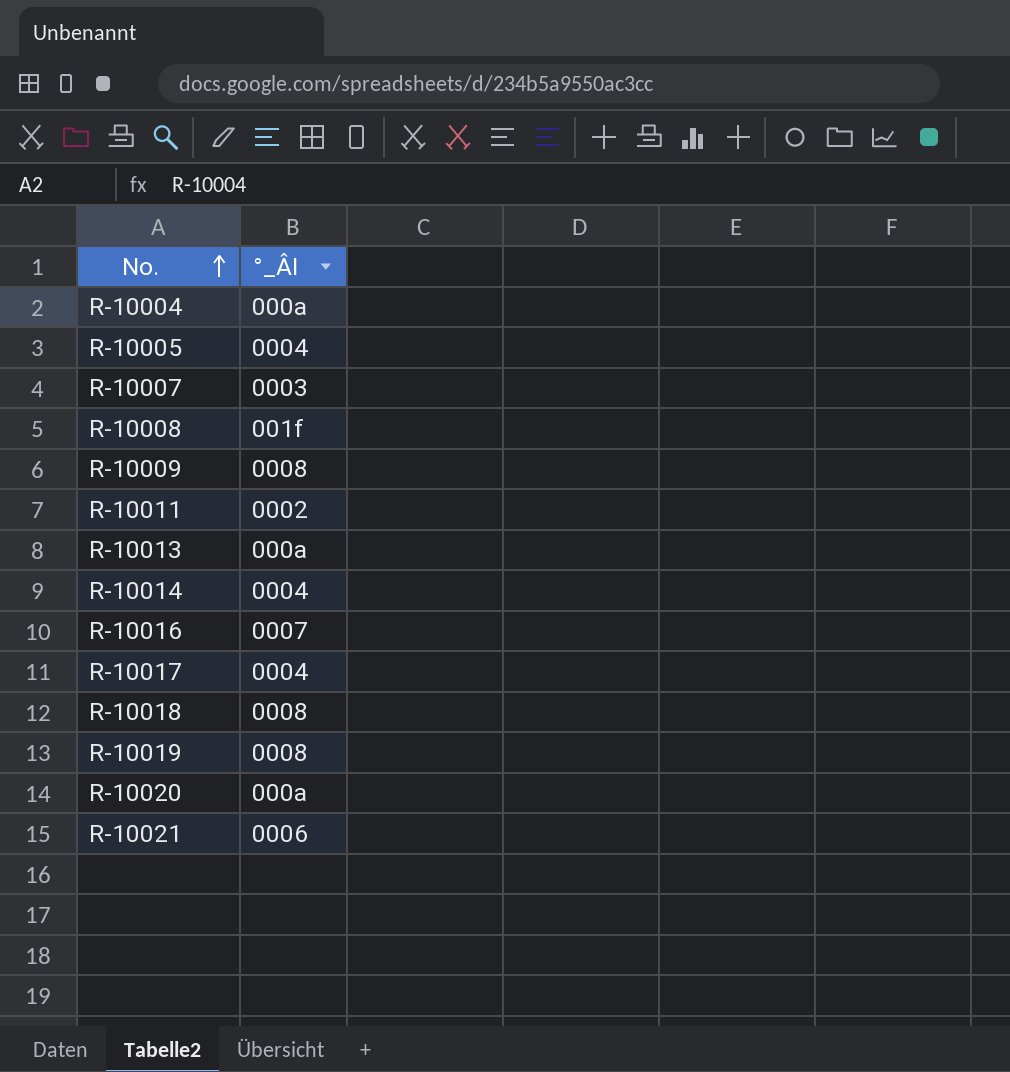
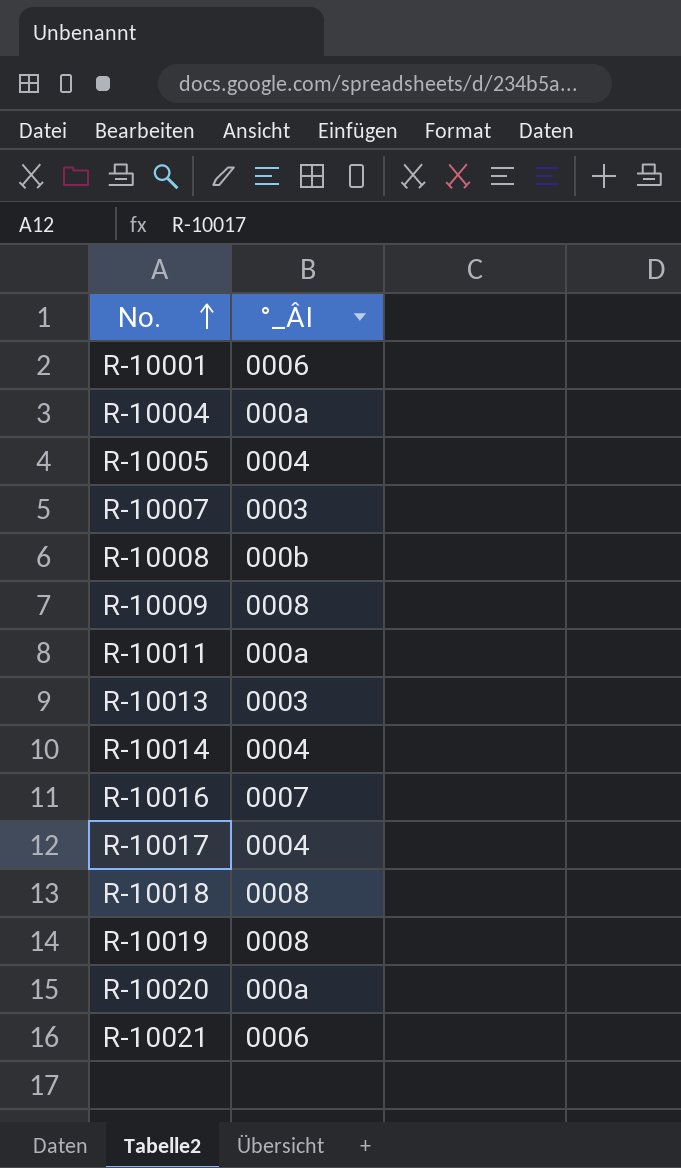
row R-10001: none -> 0006
R-10008 | °_ÂI: 001f -> 000b
R-10011 | °_ÂI: 0002 -> 000a
R-10013 | °_ÂI: 000a -> 0003

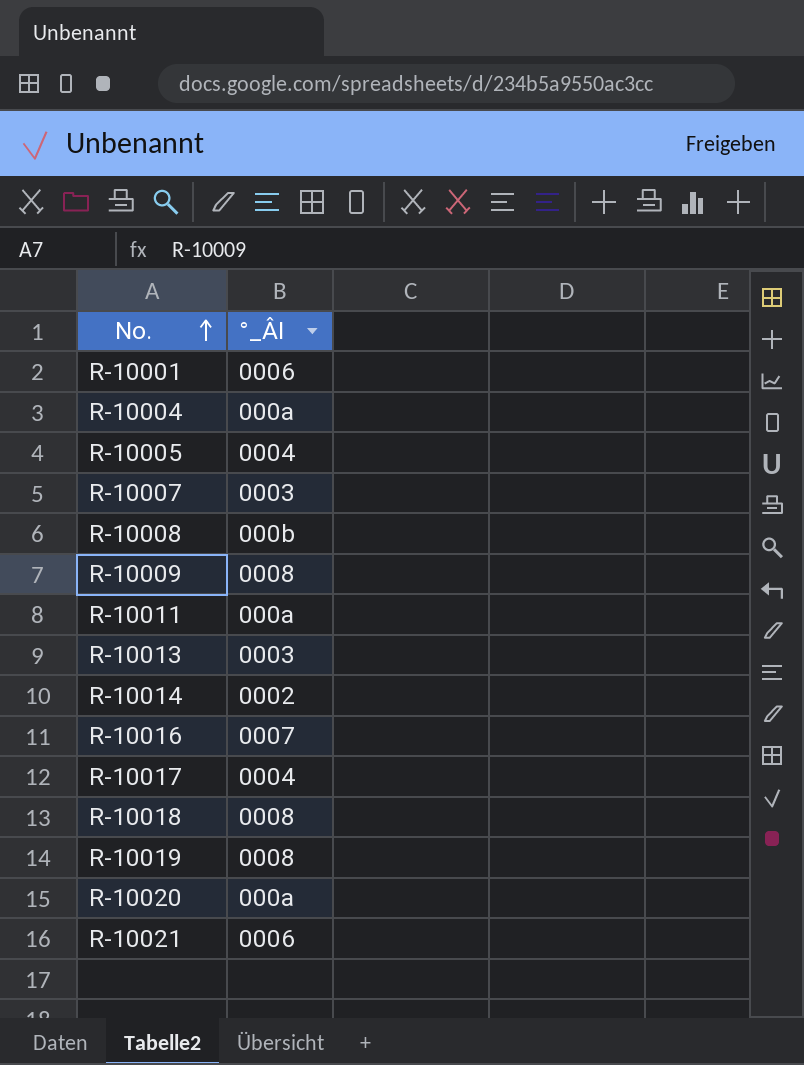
R-10014 | °_ÂI: 0004 -> 0002

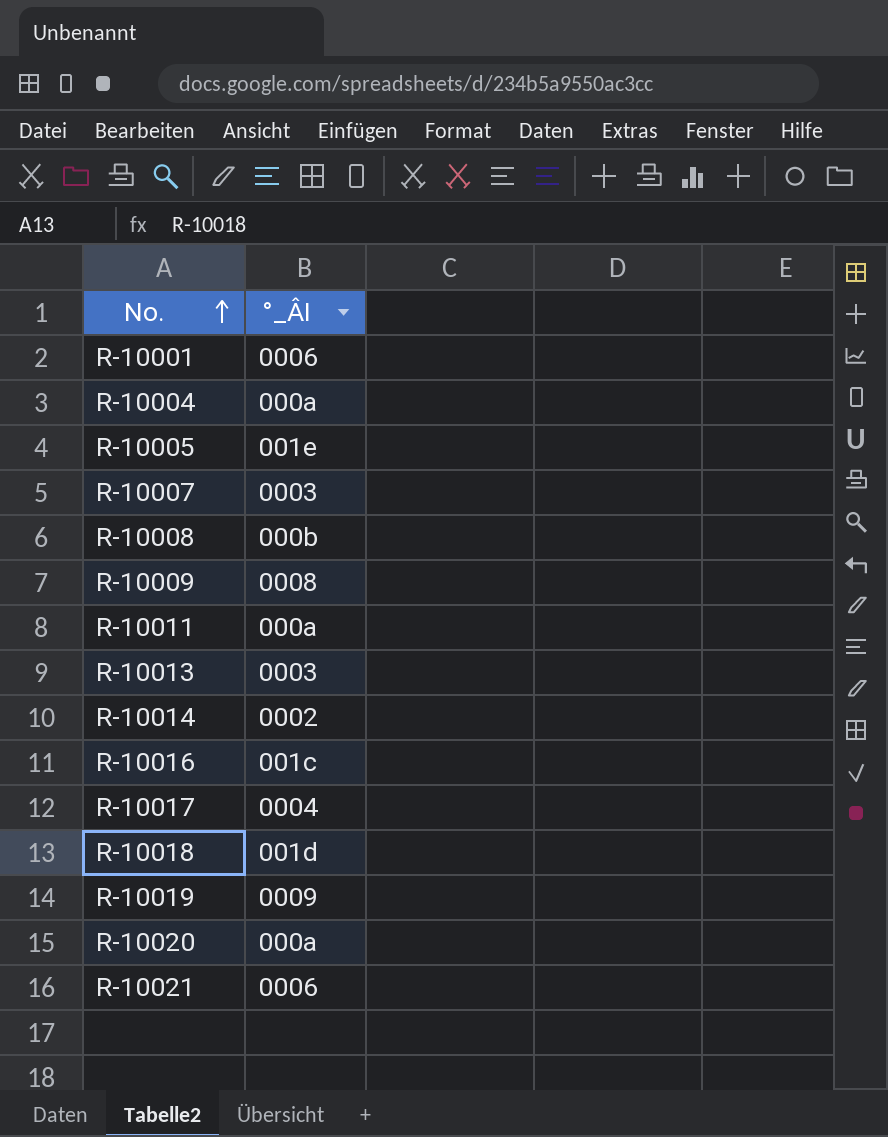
R-10005 | °_ÂI: 0004 -> 001e
R-10016 | °_ÂI: 0007 -> 001c
R-10018 | °_ÂI: 0008 -> 001d
R-10019 | °_ÂI: 0008 -> 0009

